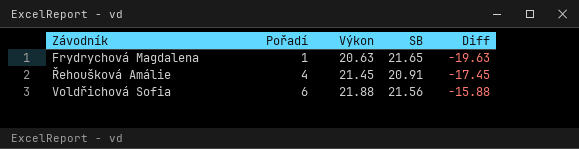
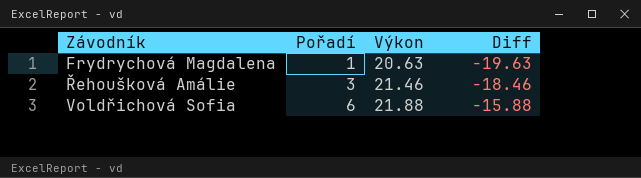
column SB | position: 4 -> none
Řehoušková Amálie | Pořadí: 4 -> 3
Řehoušková Amálie | Výkon: 21.45 -> 21.46
Řehoušková Amálie | Diff: -17.45 -> -18.46

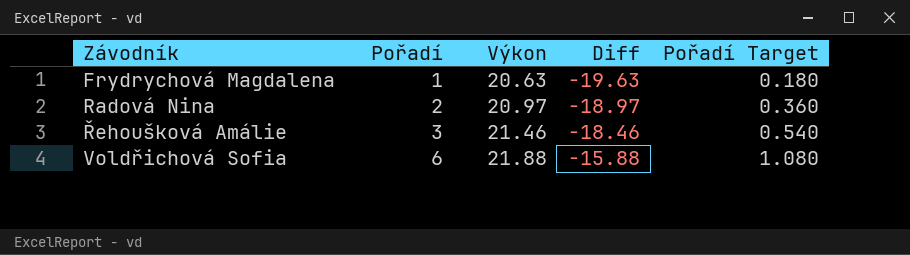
column Pořadí Target | formula: none -> [Pořadí] * 0.18
row Radová Nina: none -> 2 | 20.97 | -18.97 | 0.360

